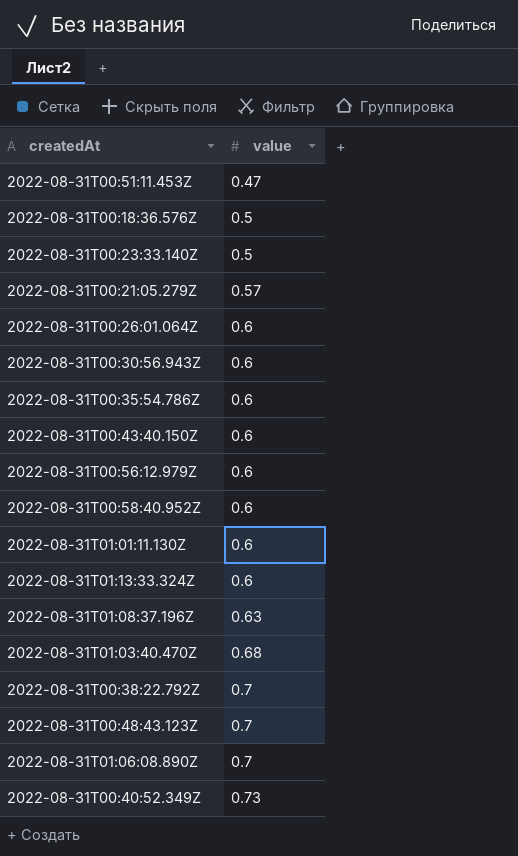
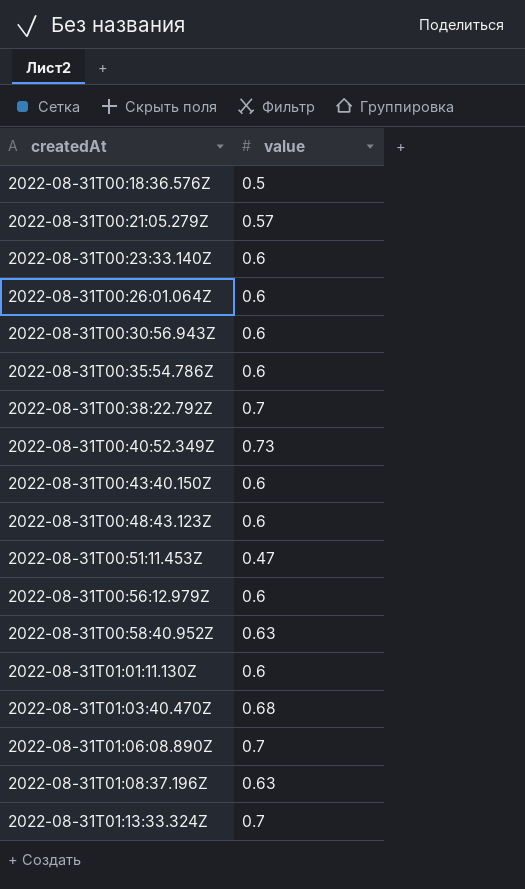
row order: value ascending -> createdAt ascending
2022-08-31T00:23:33.140Z | value: 0.5 -> 0.6
2022-08-31T00:48:43.123Z | value: 0.7 -> 0.6
2022-08-31T00:58:40.952Z | value: 0.6 -> 0.63
2022-08-31T01:13:33.324Z | value: 0.6 -> 0.7

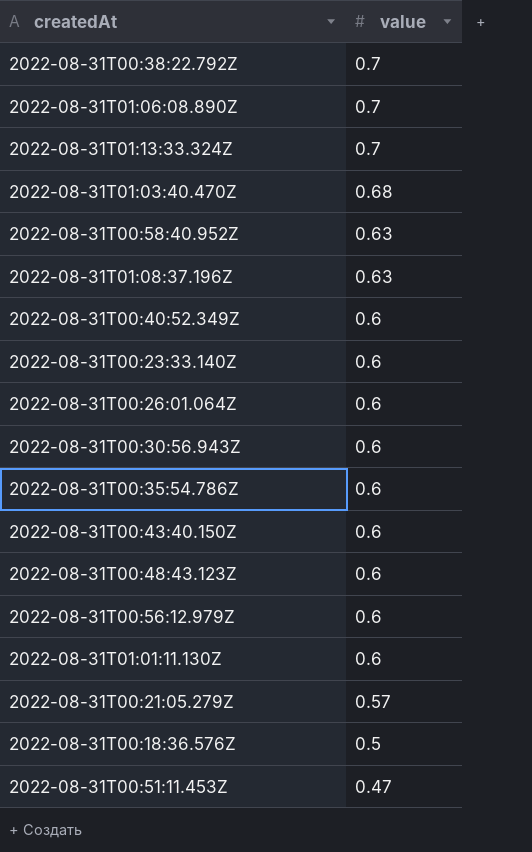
row order: createdAt ascending -> value descending
2022-08-31T00:40:52.349Z | value: 0.73 -> 0.6

